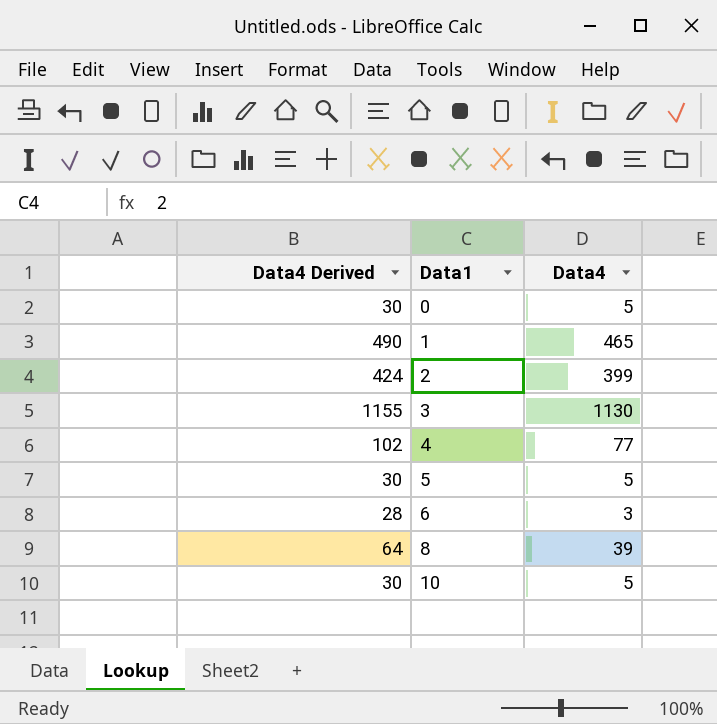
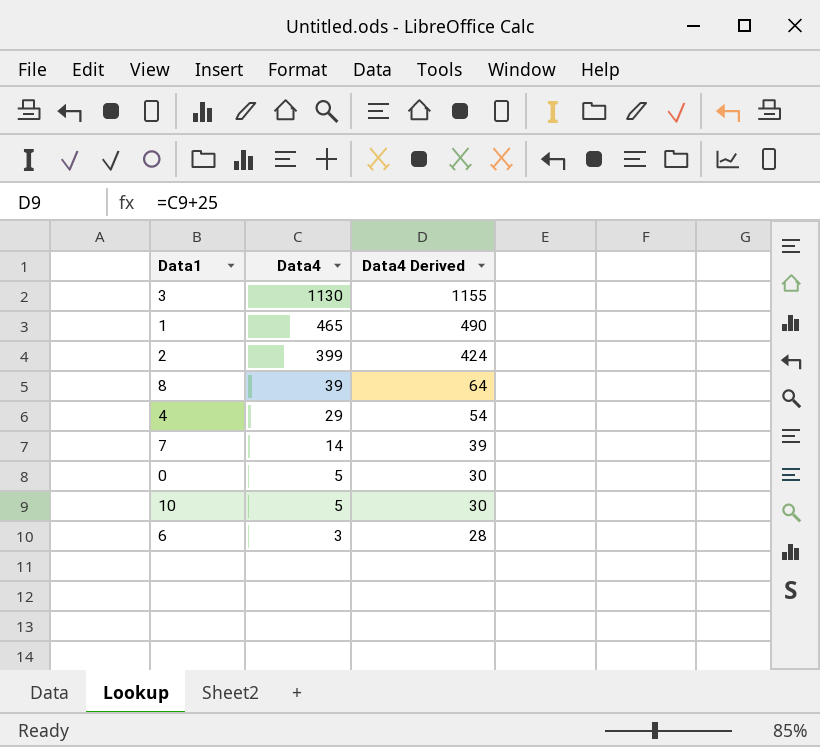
row order: Data1 ascending -> Data4 descending
column Data4 Derived | position: 1 -> 3
row 5: 30 | 5 -> none
4 | Data4: 77 -> 29
4 | Data4 Derived: 102 -> 54
row 7: none -> 14 | 39

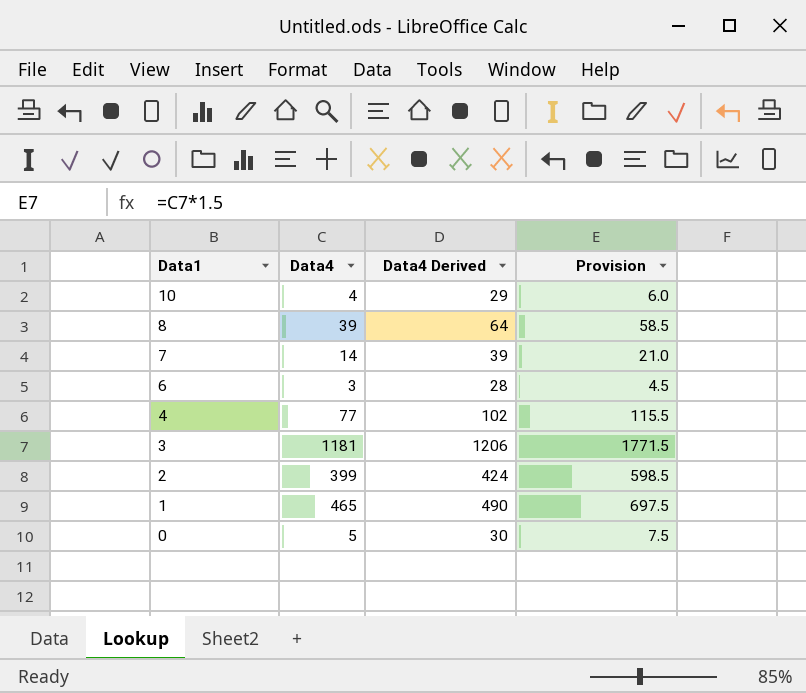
row order: Data4 descending -> Data1 descending
column Provision | formula: none -> [Data4] * 1.5
10 | Data4: 5 -> 4
10 | Data4 Derived: 30 -> 29
4 | Data4: 29 -> 77
4 | Data4 Derived: 54 -> 102
3 | Data4: 1130 -> 1181
3 | Data4 Derived: 1155 -> 1206

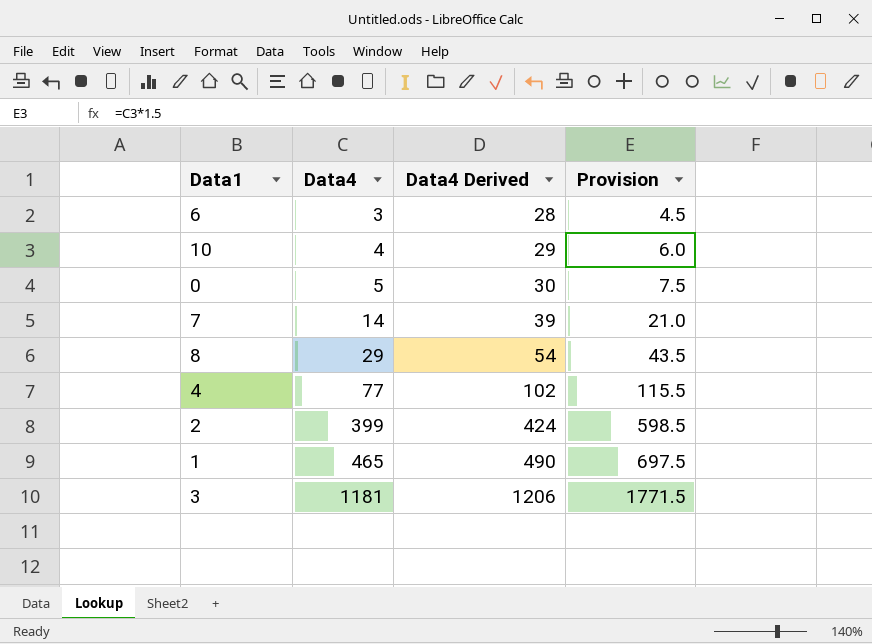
row order: Data1 descending -> Data4 ascending
8 | Data4: 39 -> 29
8 | Data4 Derived: 64 -> 54
8 | Provision: 58.5 -> 43.5

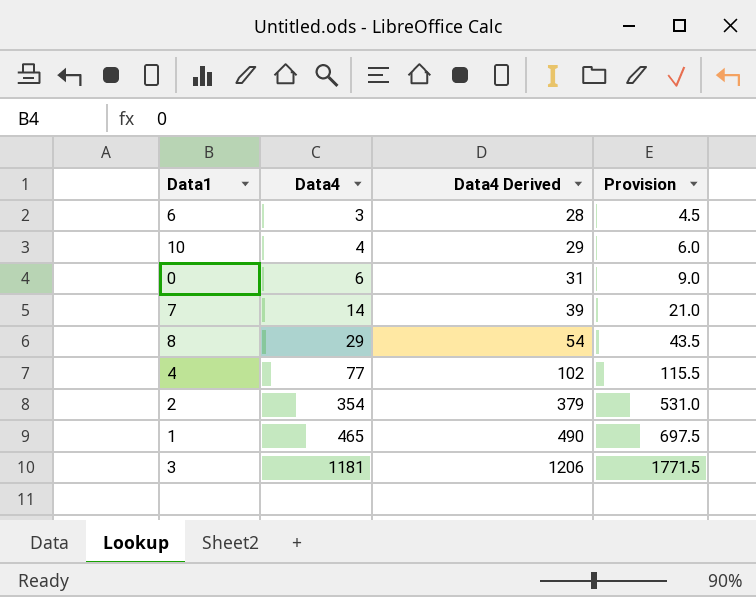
0 | Data4: 5 -> 6
0 | Data4 Derived: 30 -> 31
0 | Provision: 7.5 -> 9.0
2 | Data4: 399 -> 354
2 | Data4 Derived: 424 -> 379
2 | Provision: 598.5 -> 531.0

